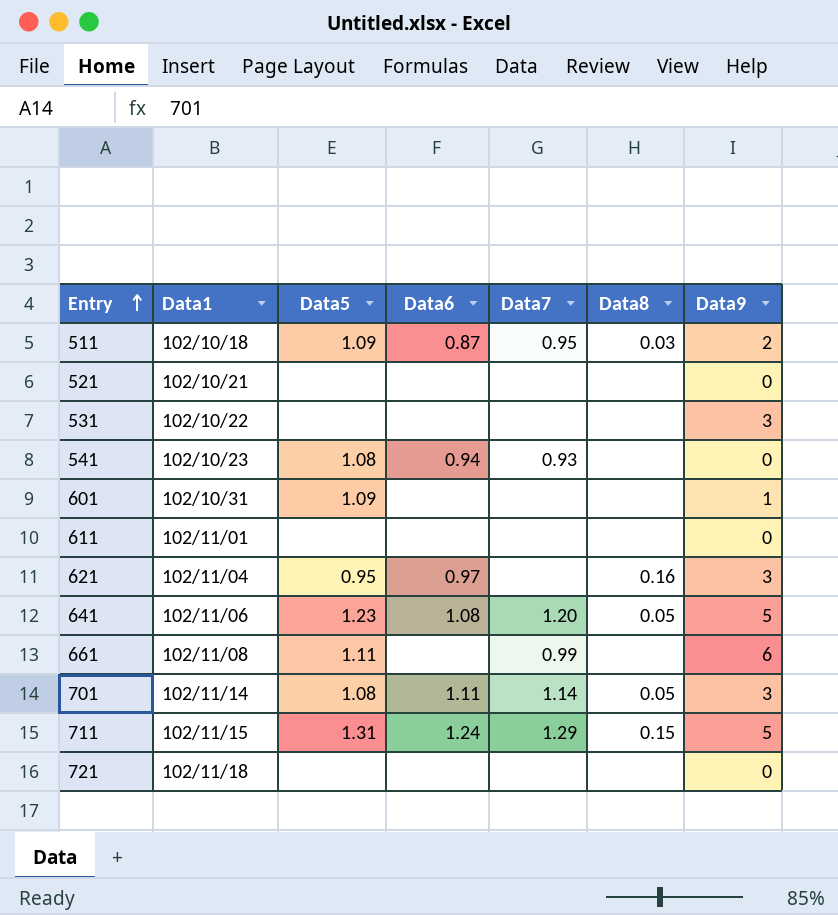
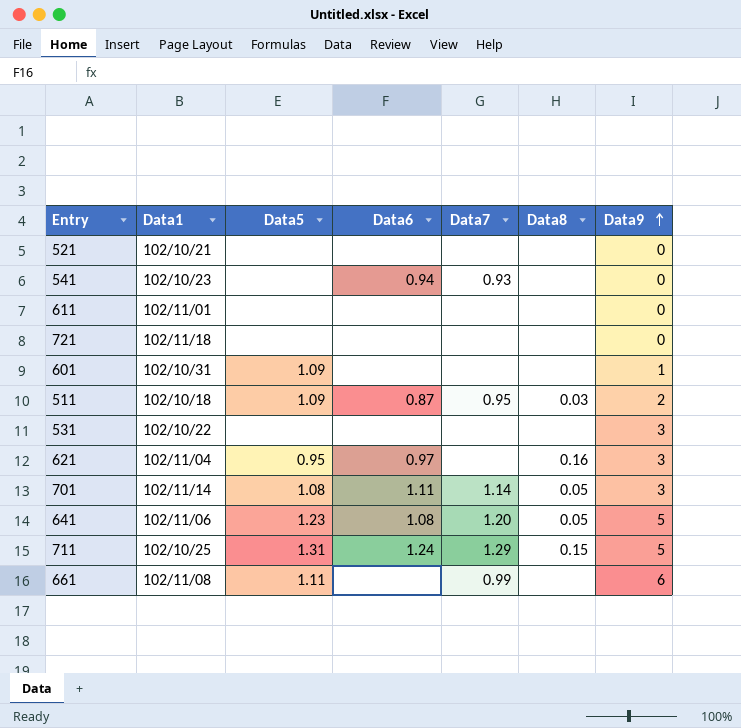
row order: Entry ascending -> Data9 ascending
541 | Data5: 1.08 -> none
711 | Data1: 102/11/15 -> 102/10/25

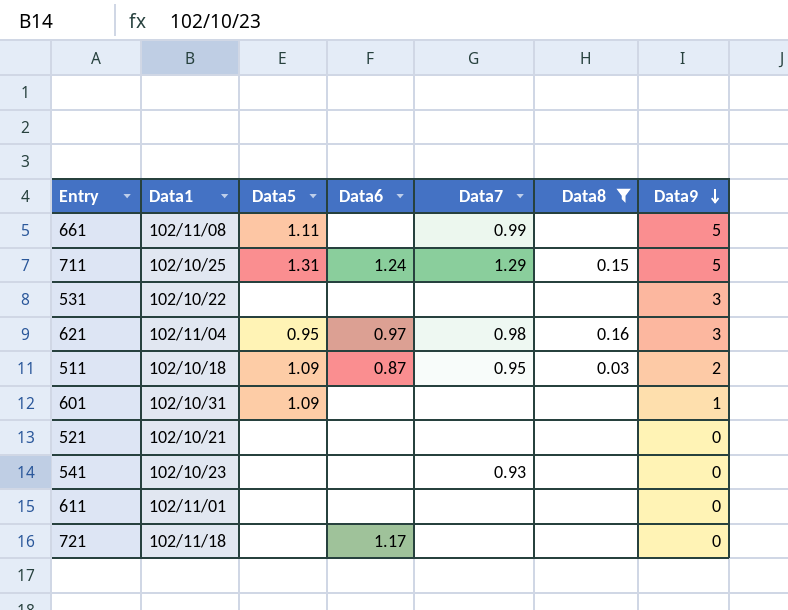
filter: none -> Data8 != 0.05
row order: Data9 ascending -> Data9 descending
661 | Data9: 6 -> 5
621 | Data7: none -> 0.98
541 | Data6: 0.94 -> none
721 | Data6: none -> 1.17

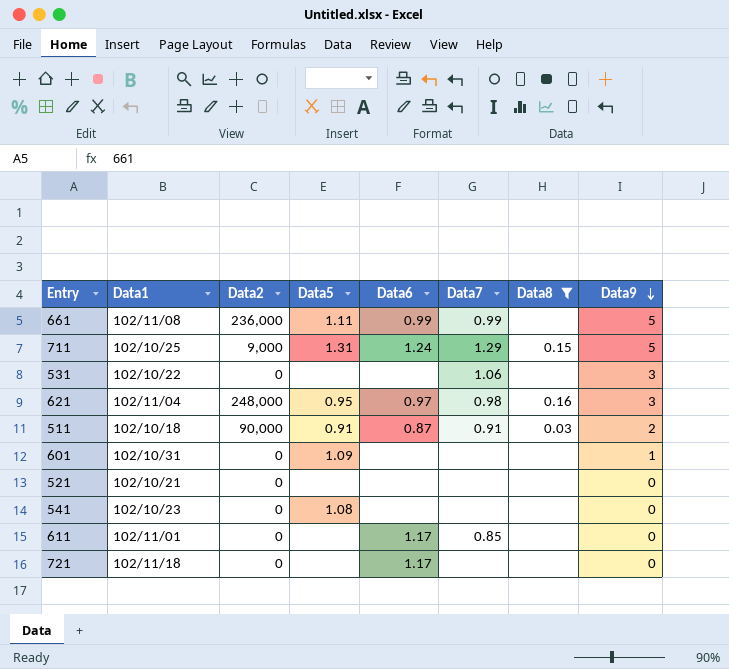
column Data2 | position: none -> 3
661 | Data6: none -> 0.99
531 | Data7: none -> 1.06
511 | Data5: 1.09 -> 0.91
511 | Data7: 0.95 -> 0.91
541 | Data5: none -> 1.08
541 | Data7: 0.93 -> none
611 | Data6: none -> 1.17
611 | Data7: none -> 0.85

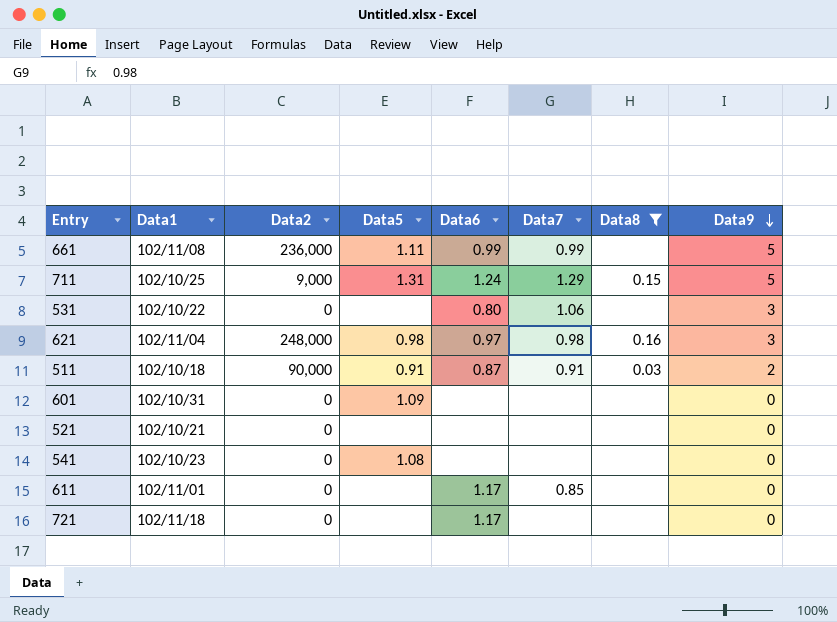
531 | Data6: none -> 0.80
621 | Data5: 0.95 -> 0.98
601 | Data9: 1 -> 0

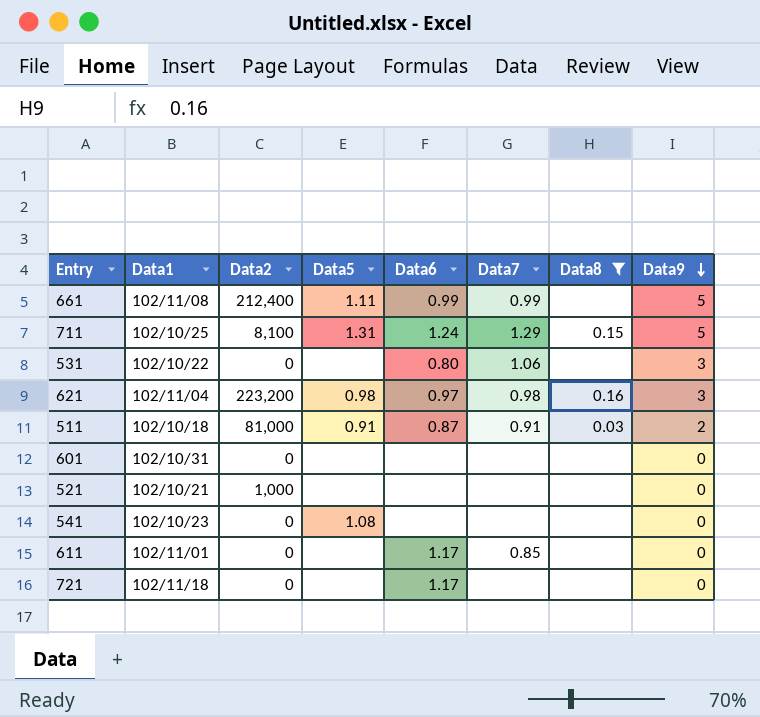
661 | Data2: 236,000 -> 212,400
711 | Data2: 9,000 -> 8,100
621 | Data2: 248,000 -> 223,200
511 | Data2: 90,000 -> 81,000
601 | Data5: 1.09 -> none
521 | Data2: 0 -> 1,000

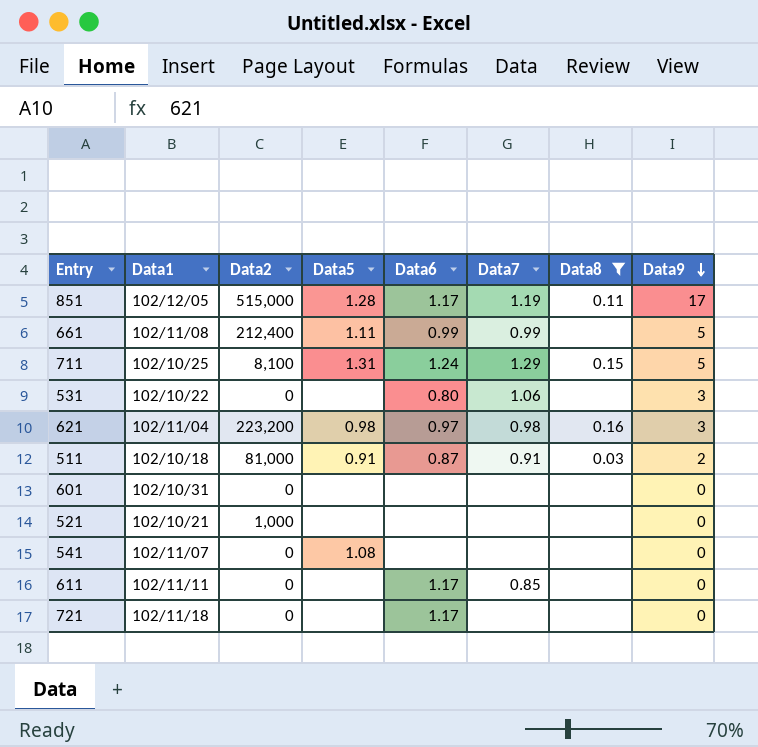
row 851: none -> 102/12/05 | 515,000 | 1.28 | 1.17 | 1.19 | 0.11 | 17
541 | Data1: 102/10/23 -> 102/11/07
611 | Data1: 102/11/01 -> 102/11/11

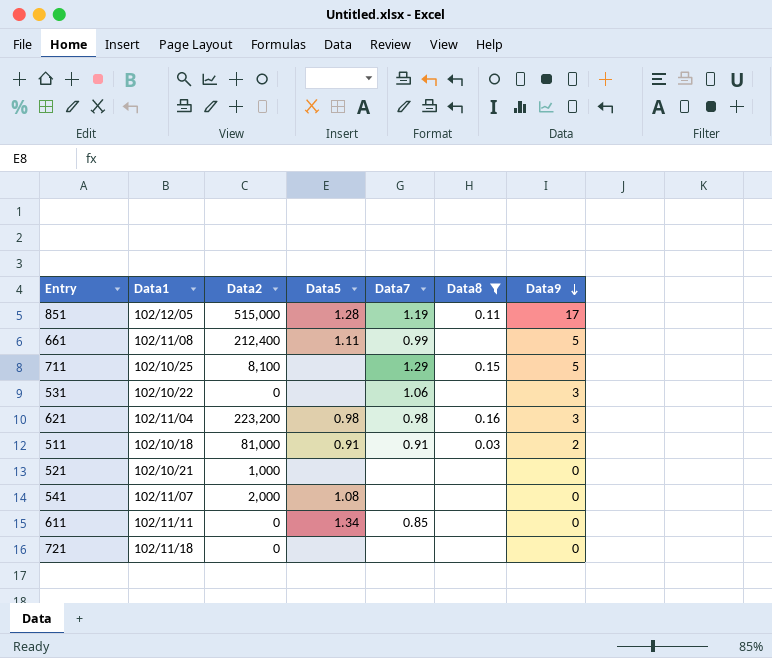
column Data6 | position: 5 -> none
row 601: 102/10/31 | 0 | none | none | none | none | 0 -> none
711 | Data5: 1.31 -> none
541 | Data2: 0 -> 2,000
611 | Data5: none -> 1.34

